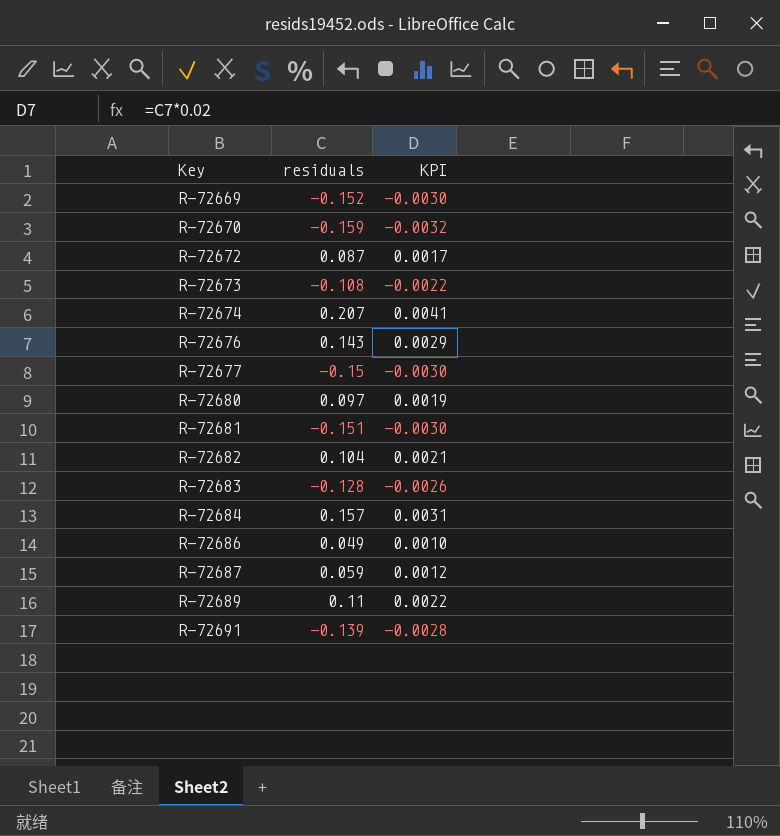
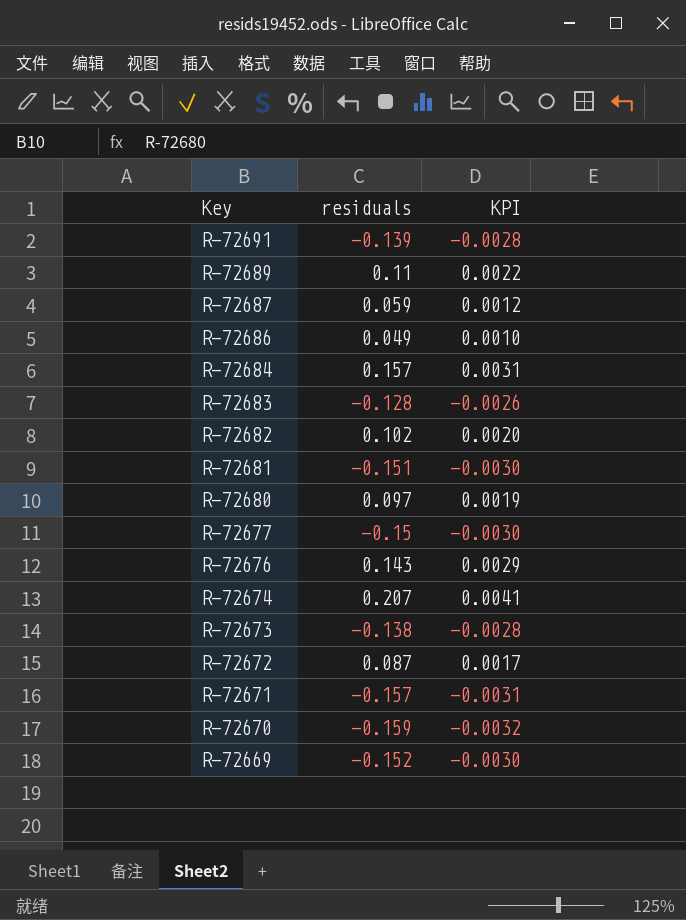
row order: Key ascending -> Key descending
R-72682 | residuals: 0.104 -> 0.102
R-72682 | KPI: 0.0021 -> 0.0020
R-72673 | residuals: -0.108 -> -0.138
R-72673 | KPI: -0.0022 -> -0.0028
row R-72671: none -> -0.157 | -0.0031

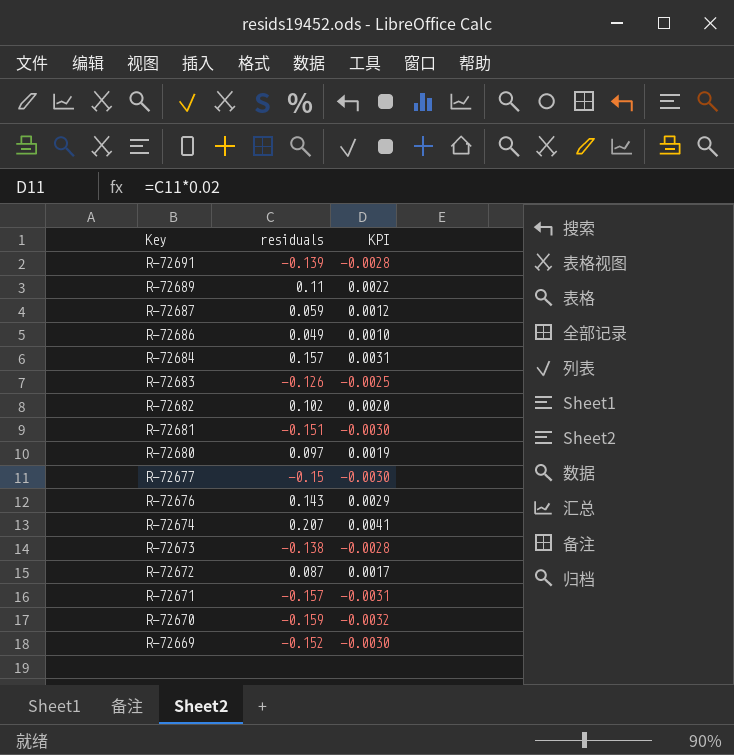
R-72683 | residuals: -0.128 -> -0.126
R-72683 | KPI: -0.0026 -> -0.0025

